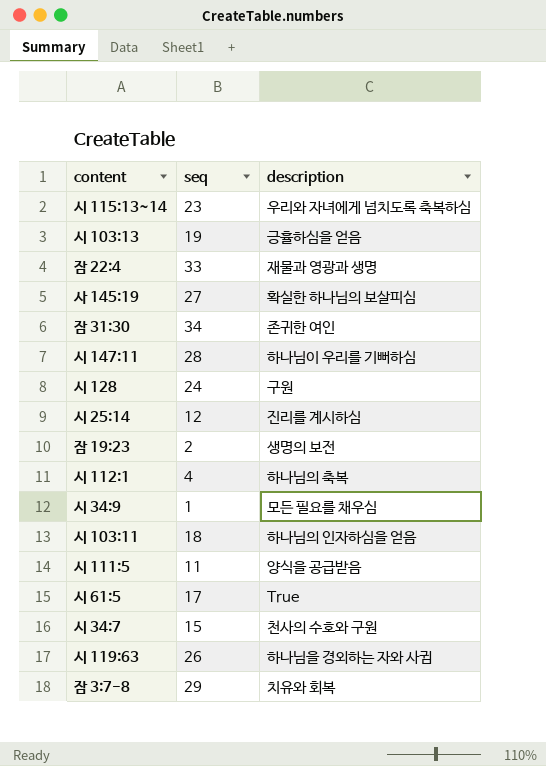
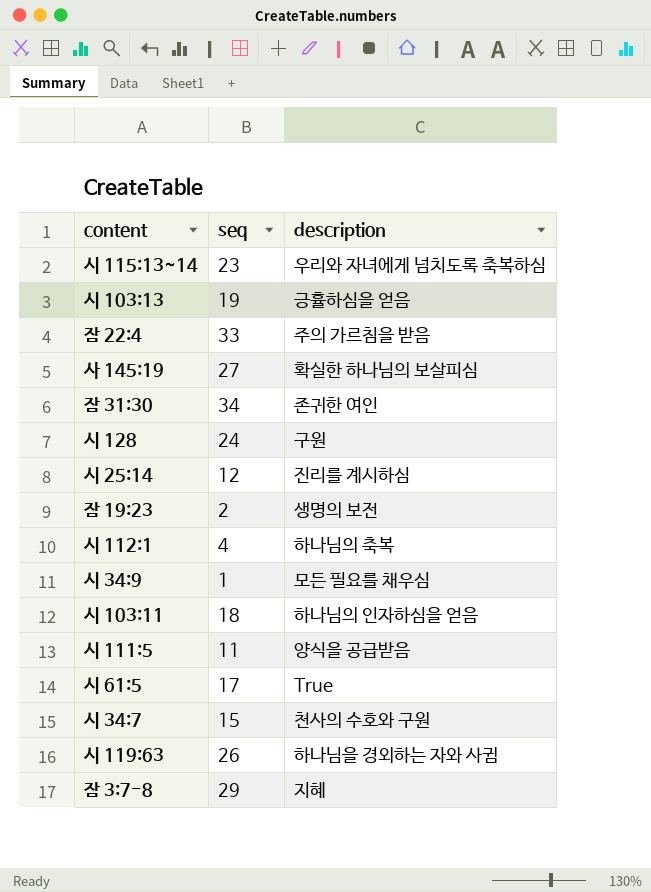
row 시 147:11: 28 | 하나님이 우리를 기뻐하심 -> none
잠 22:4 | description: 재물과 영광과 생명 -> 주의 가르침을 받음
잠 3:7-8 | description: 치유와 회복 -> 지혜

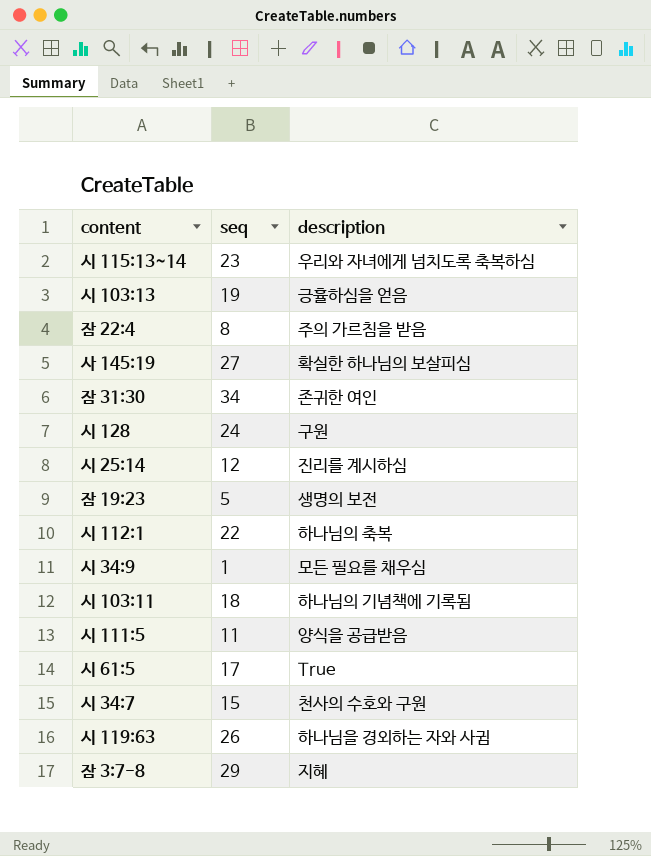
잠 22:4 | seq: 33 -> 8
잠 19:23 | seq: 2 -> 5
시 112:1 | seq: 4 -> 22
시 103:11 | description: 하나님의 인자하심을 얻음 -> 하나님의 기념책에 기록됨

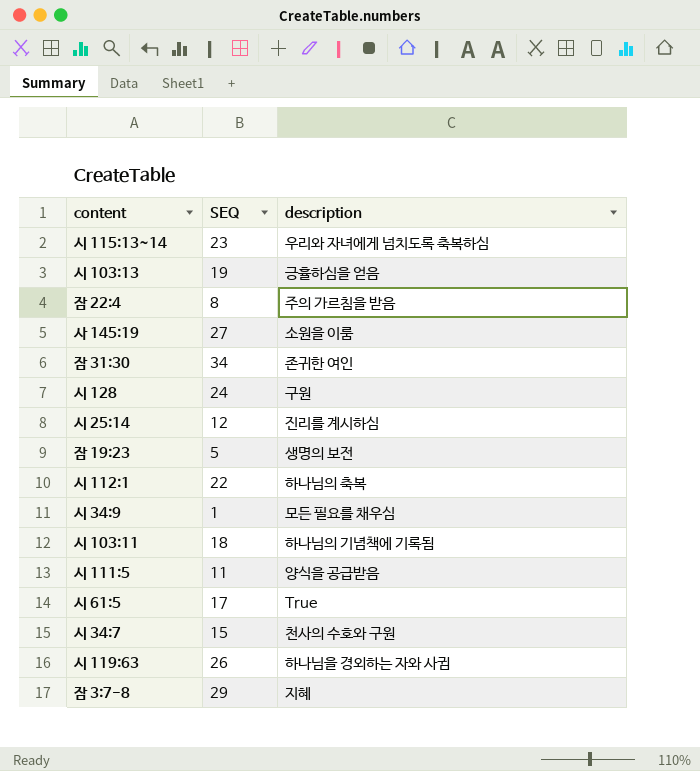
column name: seq -> SEQ
사 145:19 | description: 확실한 하나님의 보살피심 -> 소원을 이룸

